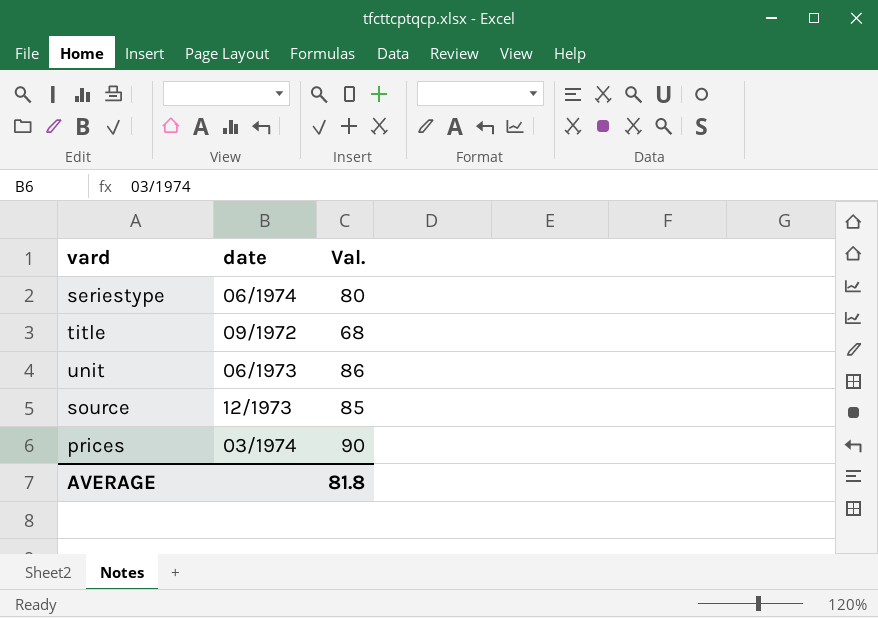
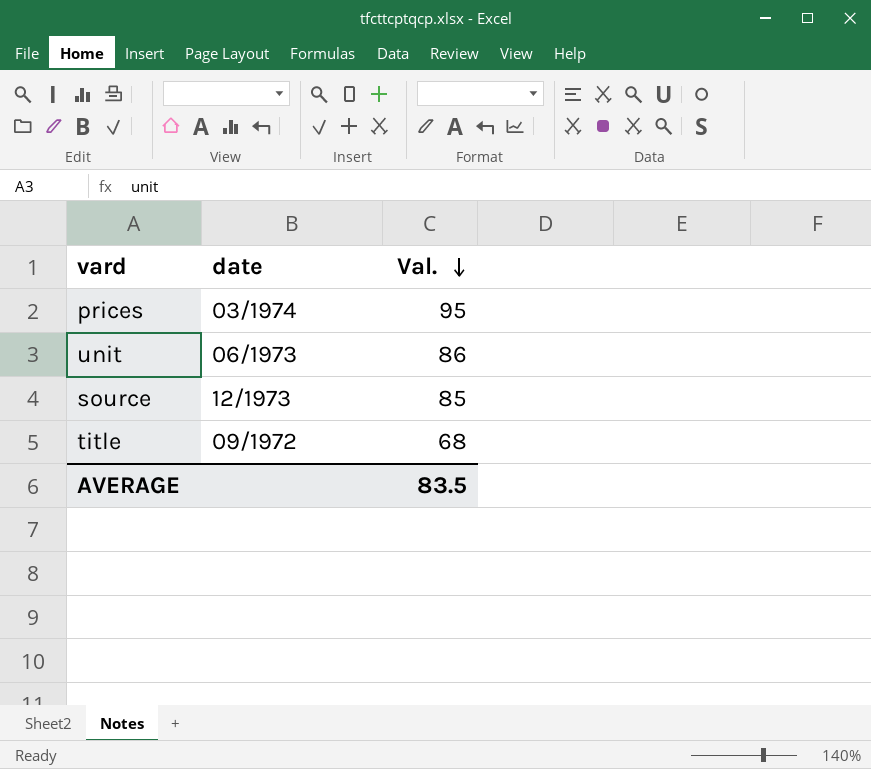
row order: none -> Val. descending
row seriestype: 06/1974 | 80 -> none
prices | Val.: 90 -> 95
AVERAGE | Val.: 81.8 -> 83.5

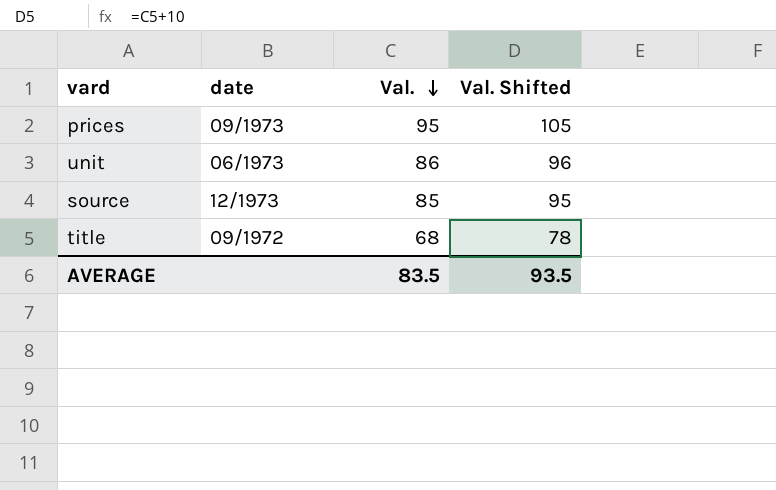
column Val. Shifted | formula: none -> [Val.] + 10
prices | date: 03/1974 -> 09/1973

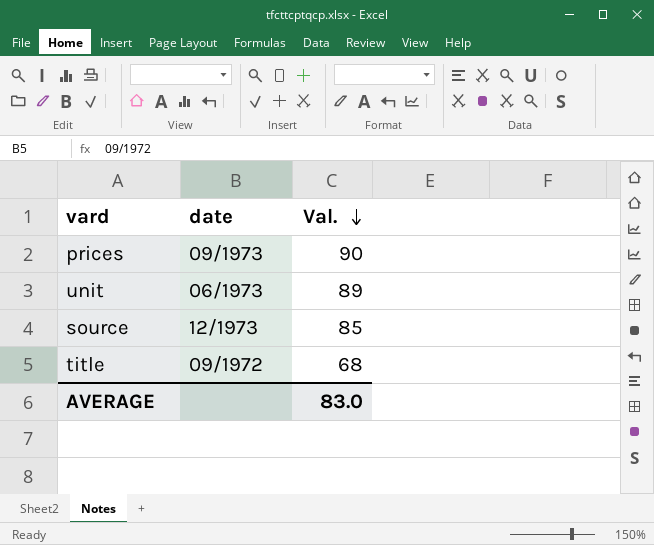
column Val. Shifted | formula: [Val.] + 10 -> none
prices | Val.: 95 -> 90
unit | Val.: 86 -> 89
AVERAGE | Val.: 83.5 -> 83.0

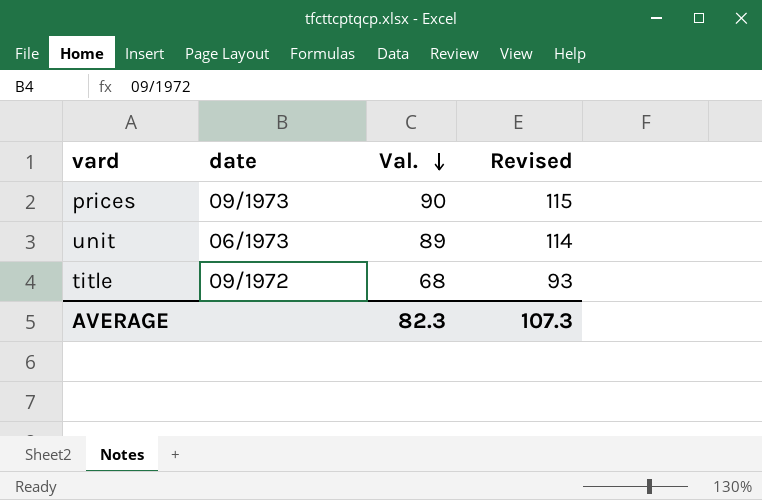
column Revised | formula: none -> [Val.] + 25
row source: 12/1973 | 85 -> none
AVERAGE | Val.: 83.0 -> 82.3

